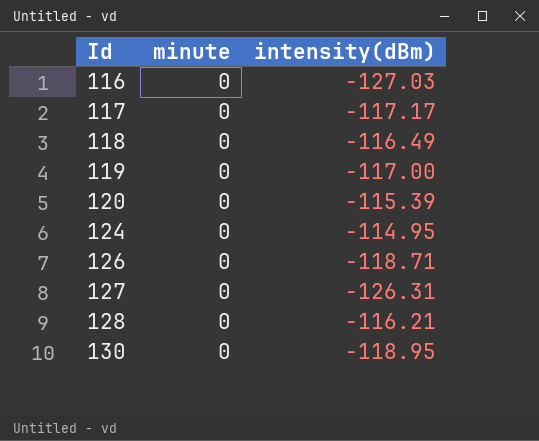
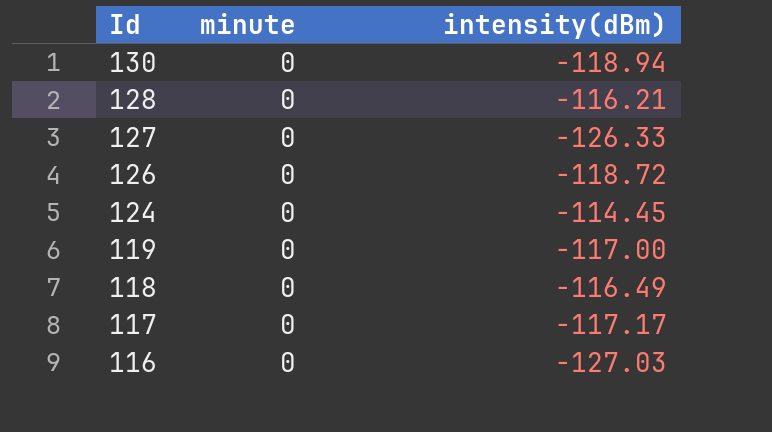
row order: Id ascending -> Id descending
row 120: 0 | -115.39 -> none
130 | intensity(dBm): -118.95 -> -118.94
127 | intensity(dBm): -126.31 -> -126.33
126 | intensity(dBm): -118.71 -> -118.72
124 | intensity(dBm): -114.95 -> -114.45

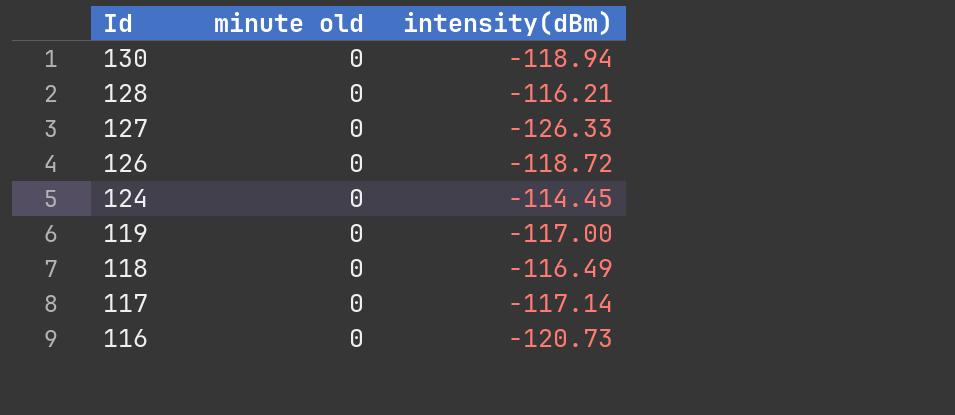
column name: minute -> minute old
117 | intensity(dBm): -117.17 -> -117.14
116 | intensity(dBm): -127.03 -> -120.73

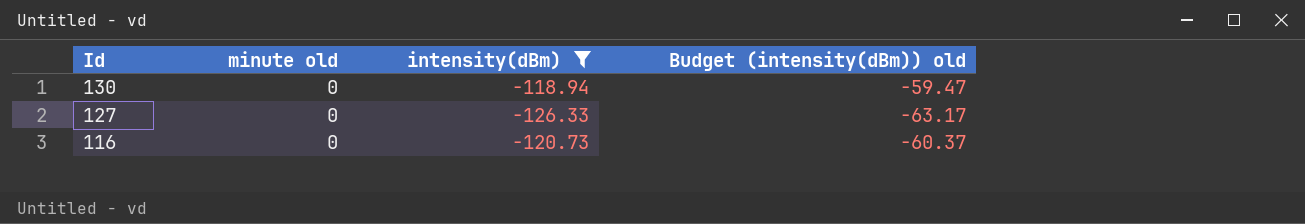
filter: none -> intensity(dBm) <= -118.94
column Budget (intensity(dBm)) old | formula: none -> [intensity(dBm)] * 0.5

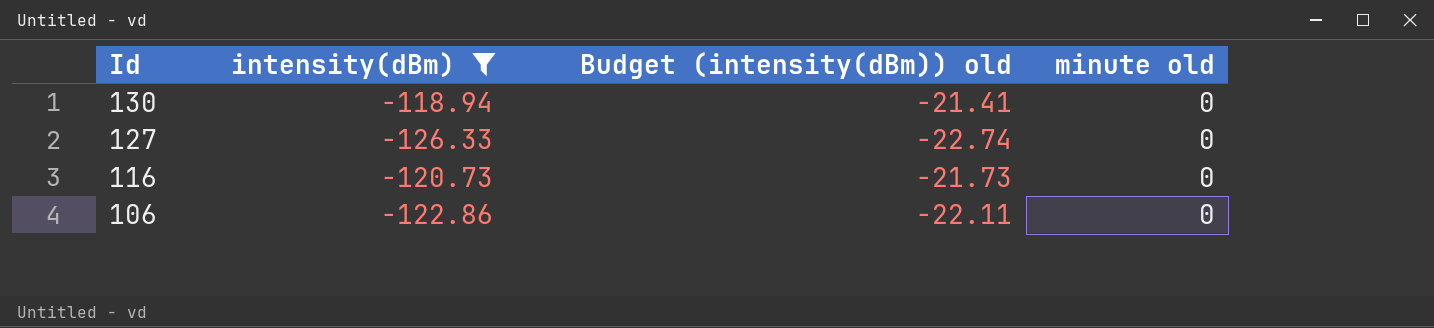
column Budget (intensity(dBm)) old | formula: [intensity(dBm)] * 0.5 -> [intensity(dBm)] * 0.18
column minute old | position: 2 -> 4
row 106: none -> -122.86 | -22.11 | 0

